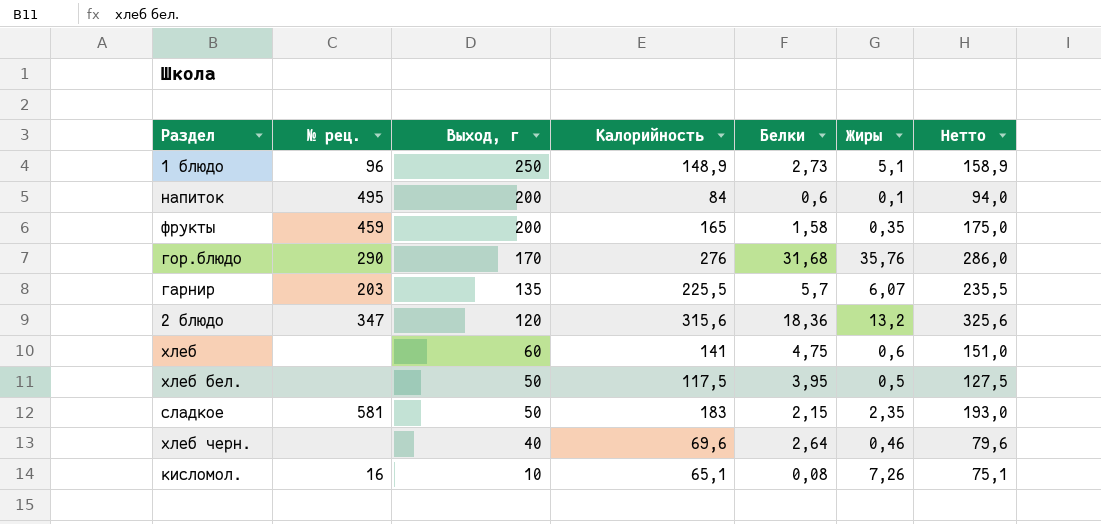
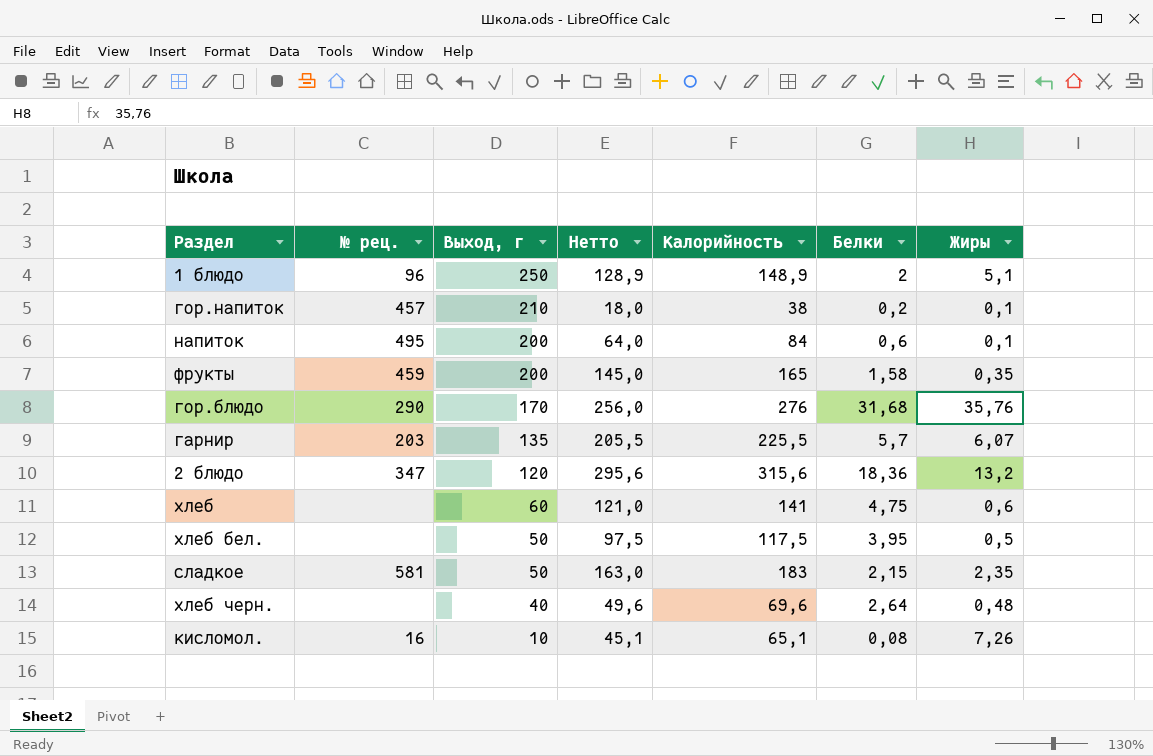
column Нетто | formula: [Калорийность] + 10 -> [Калорийность] - 20
column Нетто | position: 7 -> 4
1 блюдо | Белки: 2,73 -> 2
row гор.напиток: none -> 457 | 210 | 18,0 | 38 | 0,2 | 0,1
хлеб черн. | Жиры: 0,46 -> 0,48

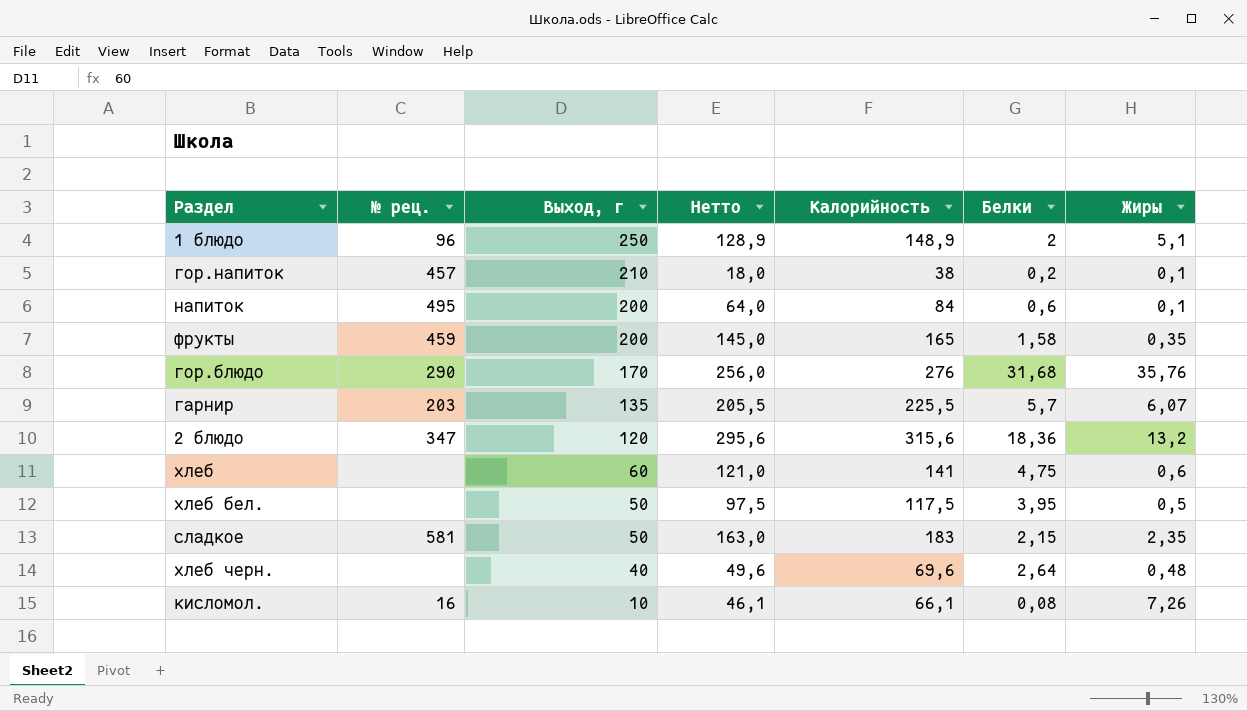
кисломол. | Нетто: 45,1 -> 46,1
кисломол. | Калорийность: 65,1 -> 66,1

